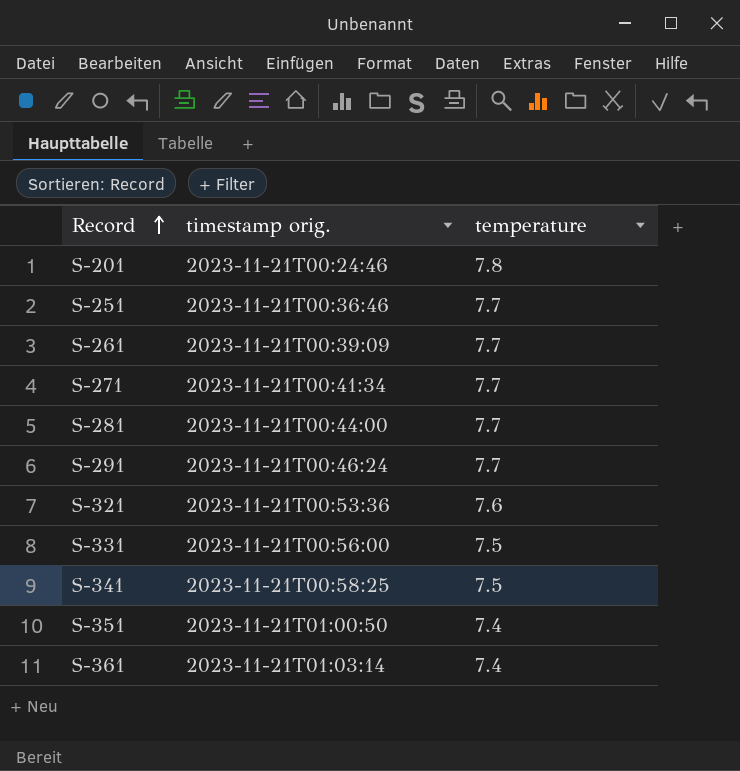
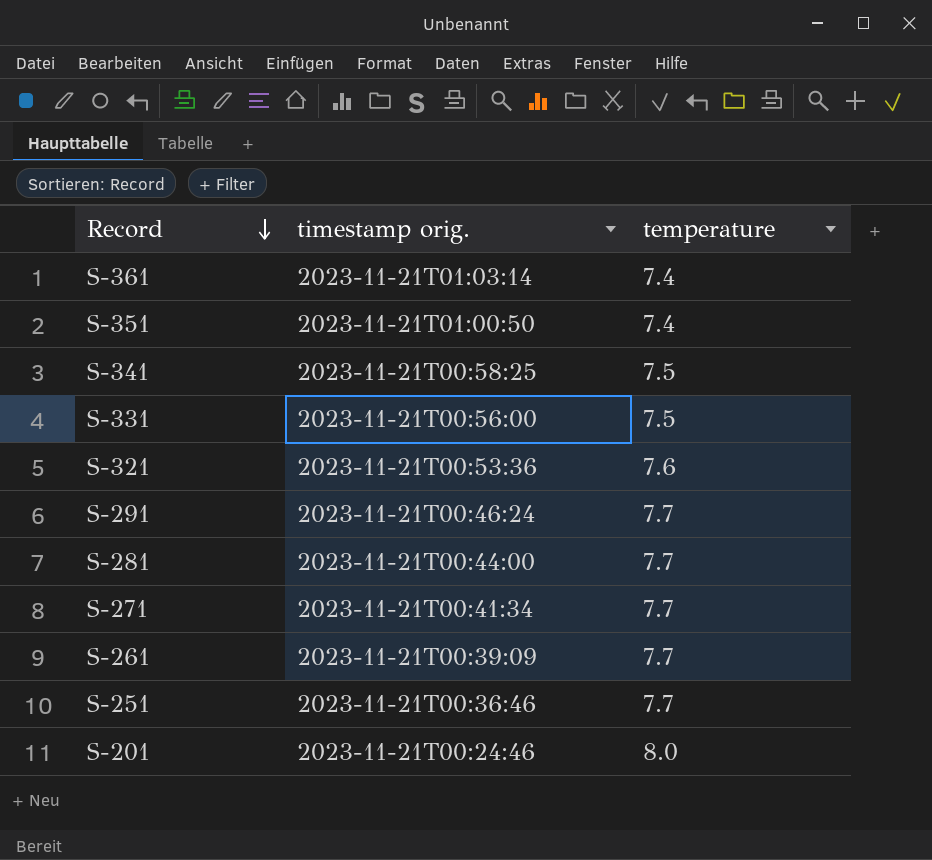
row order: Record ascending -> Record descending
S-201 | temperature: 7.8 -> 8.0

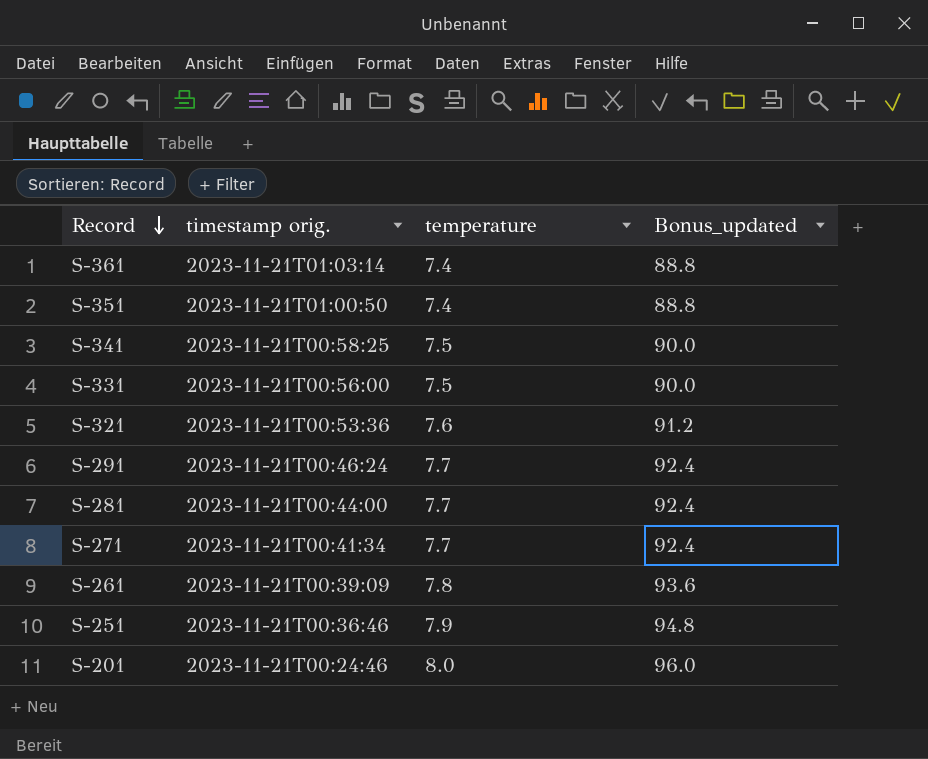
column Bonus_updated | formula: none -> [temperature] * 12
S-261 | temperature: 7.7 -> 7.8
S-251 | temperature: 7.7 -> 7.9

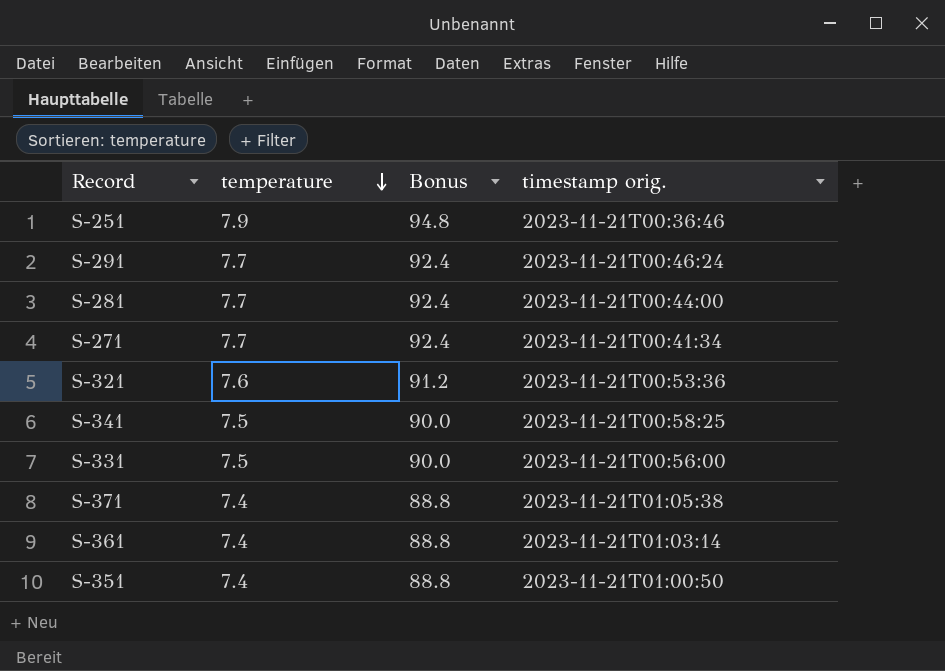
row order: Record descending -> temperature descending
column name: Bonus_updated -> Bonus
column timestamp orig. | position: 2 -> 4
row S-261: 2023-11-21T00:39:09 | 7.8 | 93.6 -> none
row S-201: 2023-11-21T00:24:46 | 8.0 | 96.0 -> none
row S-371: none -> 7.4 | 88.8 | 2023-11-21T01:05:38

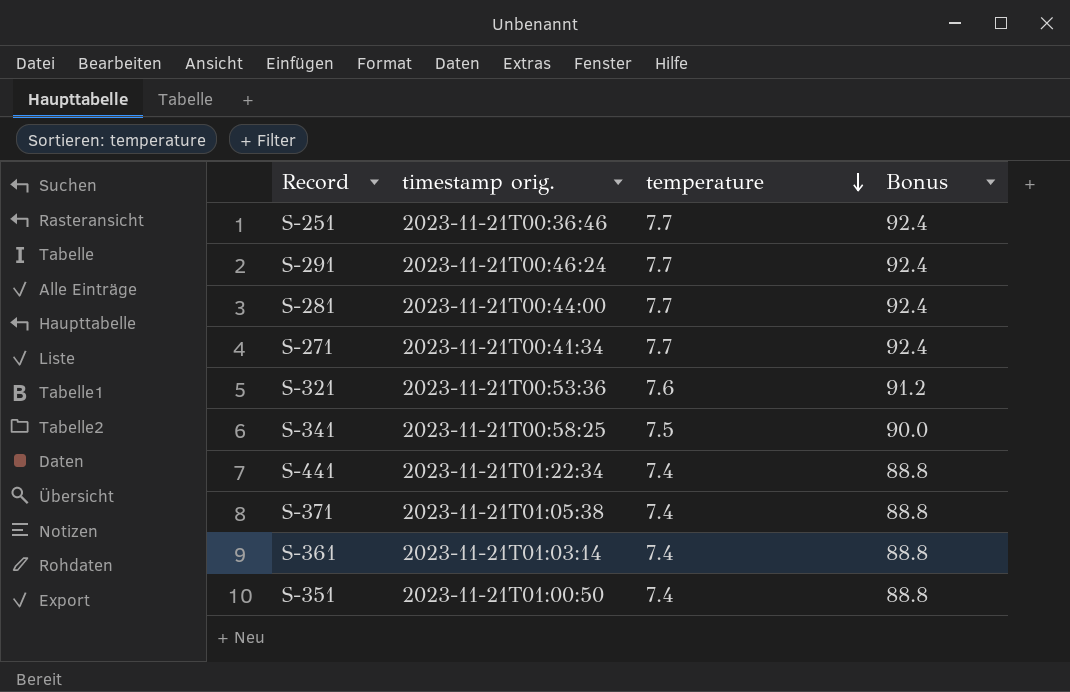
column timestamp orig. | position: 4 -> 2
row S-331: 7.5 | 90.0 | 2023-11-21T00:56:00 -> none
S-251 | temperature: 7.9 -> 7.7
S-251 | Bonus: 94.8 -> 92.4
row S-441: none -> 2023-11-21T01:22:34 | 7.4 | 88.8

